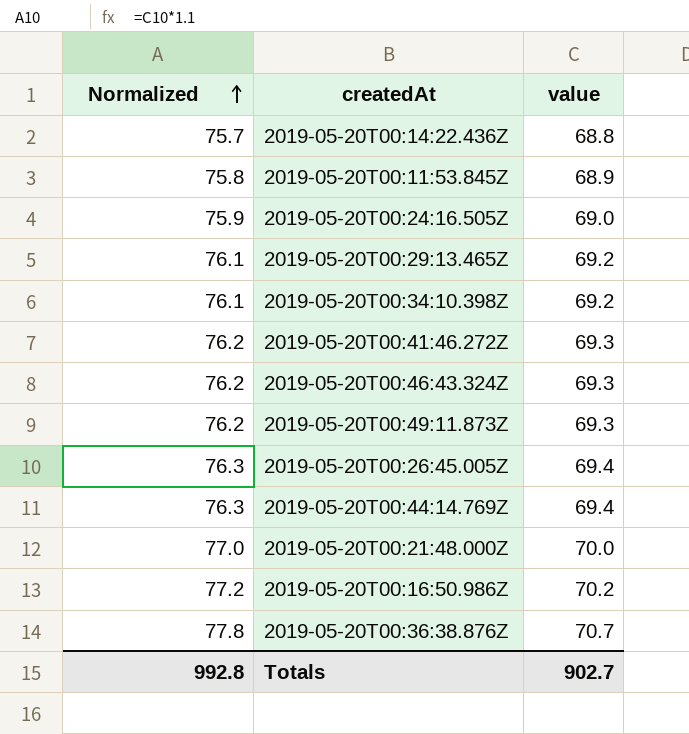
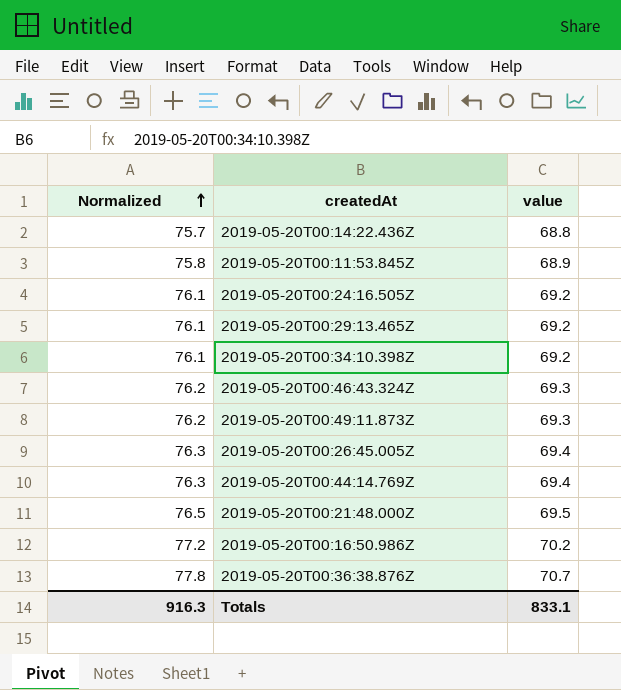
row 2019-05-20T00:41:46.272Z: 76.2 | 69.3 -> none
2019-05-20T00:24:16.505Z | Normalized: 75.9 -> 76.1
2019-05-20T00:24:16.505Z | value: 69.0 -> 69.2
2019-05-20T00:21:48.000Z | Normalized: 77.0 -> 76.5
2019-05-20T00:21:48.000Z | value: 70.0 -> 69.5
Totals | Normalized: 992.8 -> 916.3
Totals | value: 902.7 -> 833.1

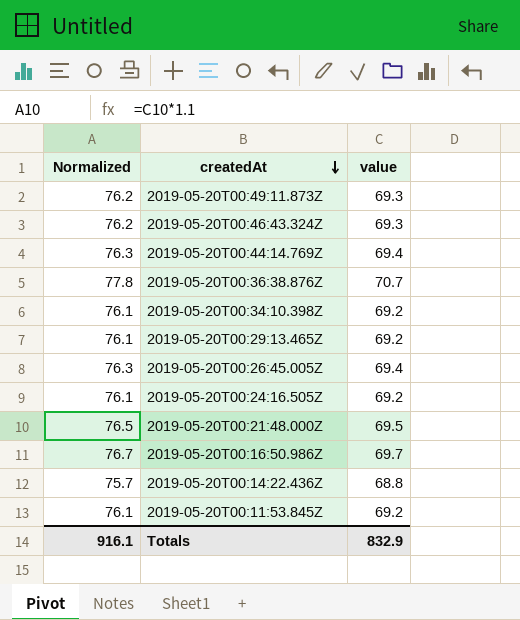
row order: Normalized ascending -> createdAt descending
2019-05-20T00:16:50.986Z | Normalized: 77.2 -> 76.7
2019-05-20T00:16:50.986Z | value: 70.2 -> 69.7
2019-05-20T00:11:53.845Z | Normalized: 75.8 -> 76.1
2019-05-20T00:11:53.845Z | value: 68.9 -> 69.2
Totals | Normalized: 916.3 -> 916.1
Totals | value: 833.1 -> 832.9

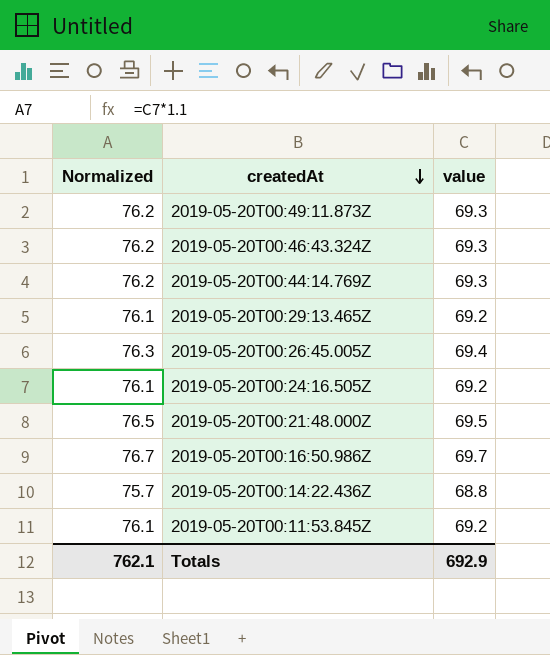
row 2019-05-20T00:36:38.876Z: 77.8 | 70.7 -> none
row 2019-05-20T00:34:10.398Z: 76.1 | 69.2 -> none
2019-05-20T00:44:14.769Z | Normalized: 76.3 -> 76.2
2019-05-20T00:44:14.769Z | value: 69.4 -> 69.3
Totals | Normalized: 916.1 -> 762.1
Totals | value: 832.9 -> 692.9

